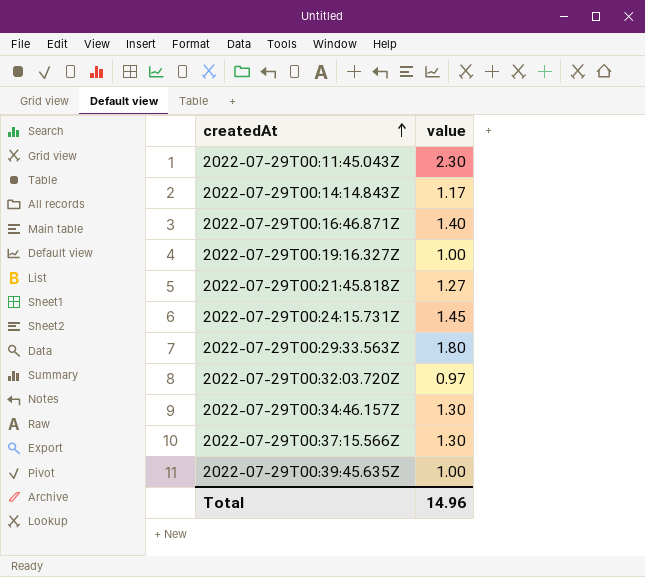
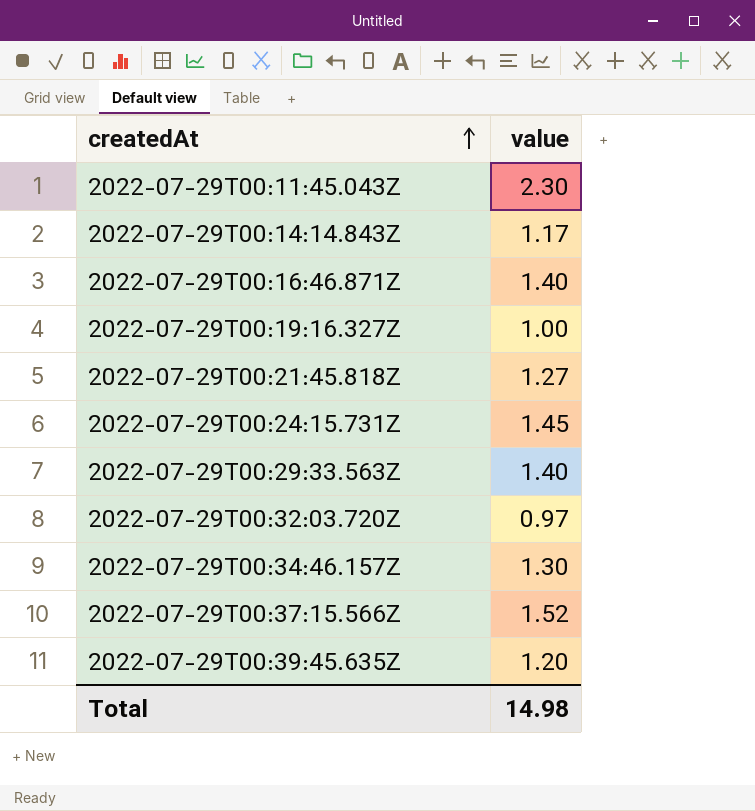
2022-07-29T00:29:33.563Z | value: 1.80 -> 1.40
2022-07-29T00:37:15.566Z | value: 1.30 -> 1.52
2022-07-29T00:39:45.635Z | value: 1.00 -> 1.20
Total | value: 14.96 -> 14.98

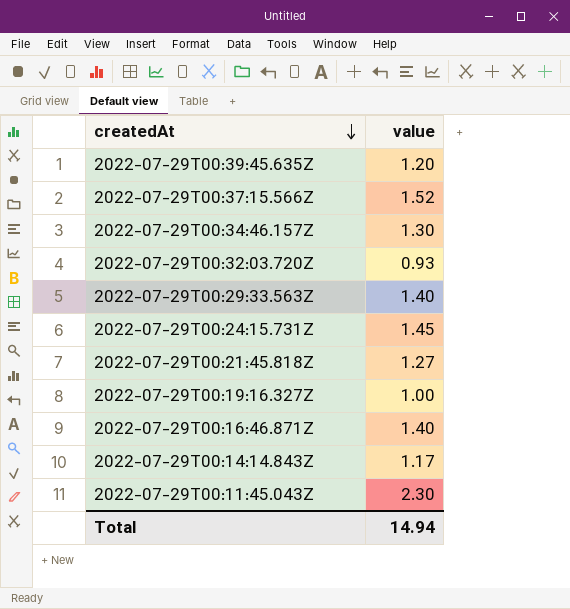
row order: createdAt ascending -> createdAt descending
2022-07-29T00:32:03.720Z | value: 0.97 -> 0.93
Total | value: 14.98 -> 14.94

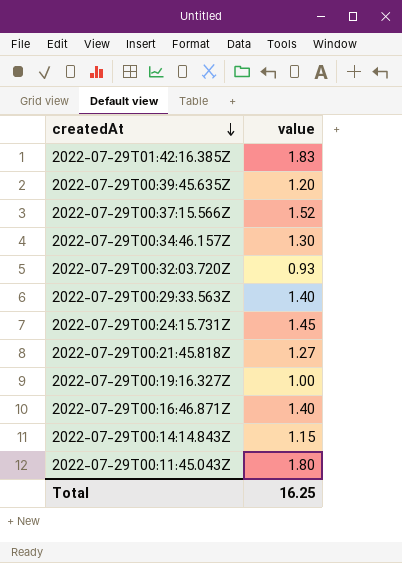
row 2022-07-29T01:42:16.385Z: none -> 1.83
2022-07-29T00:14:14.843Z | value: 1.17 -> 1.15
2022-07-29T00:11:45.043Z | value: 2.30 -> 1.80
Total | value: 14.94 -> 16.25

